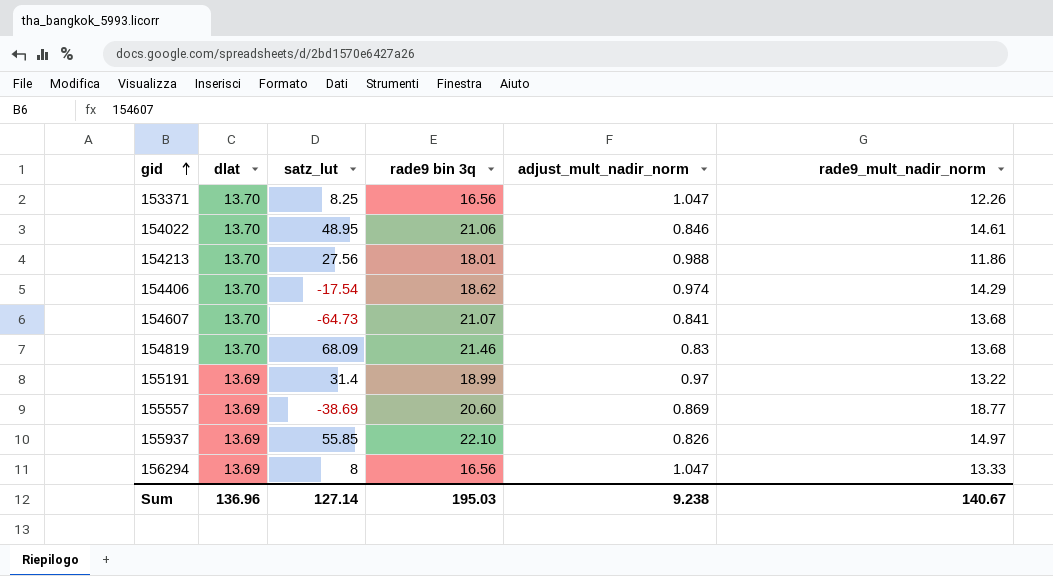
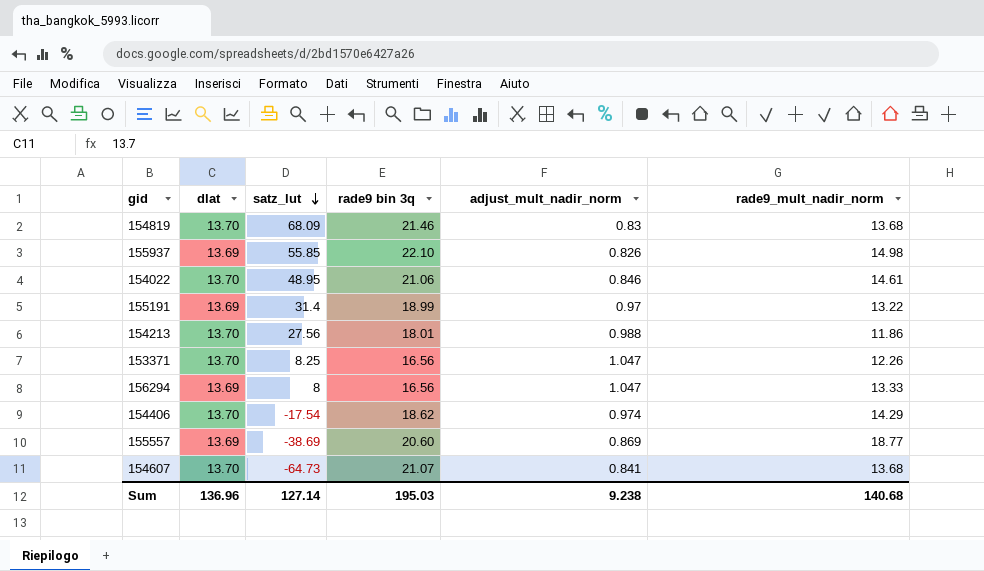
row order: gid ascending -> satz_lut descending
155937 | rade9_mult_nadir_norm: 14.97 -> 14.98
Sum | rade9_mult_nadir_norm: 140.67 -> 140.68

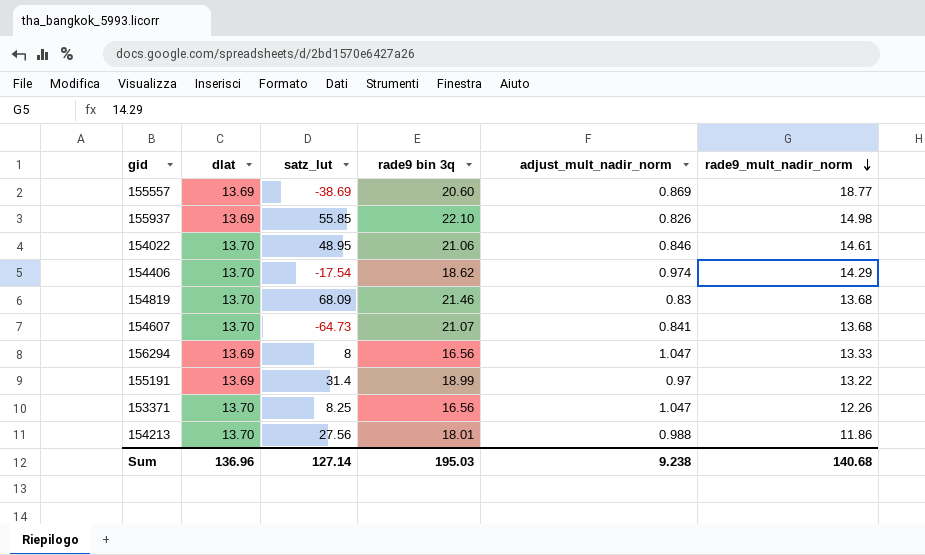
row order: satz_lut descending -> rade9_mult_nadir_norm descending

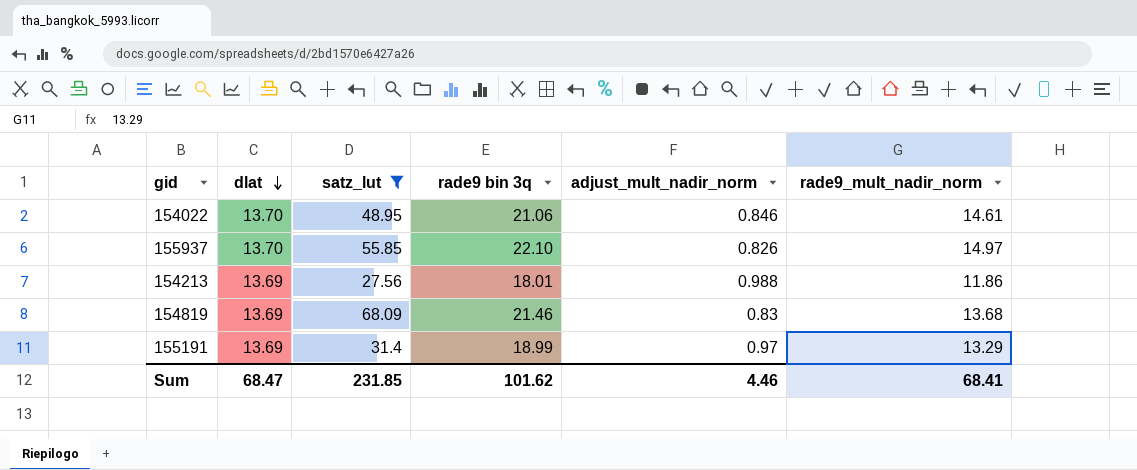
filter: none -> satz_lut >= 27.56
row order: rade9_mult_nadir_norm descending -> dlat descending
155937 | dlat: 13.69 -> 13.70
155937 | rade9_mult_nadir_norm: 14.98 -> 14.97
154213 | dlat: 13.70 -> 13.69
154819 | dlat: 13.70 -> 13.69
155191 | rade9_mult_nadir_norm: 13.22 -> 13.29
Sum | dlat: 136.96 -> 68.47
Sum | satz_lut: 127.14 -> 231.85
Sum | rade9 bin 3q: 195.03 -> 101.62
Sum | adjust_mult_nadir_norm: 9.238 -> 4.46
Sum | rade9_mult_nadir_norm: 140.68 -> 68.41

